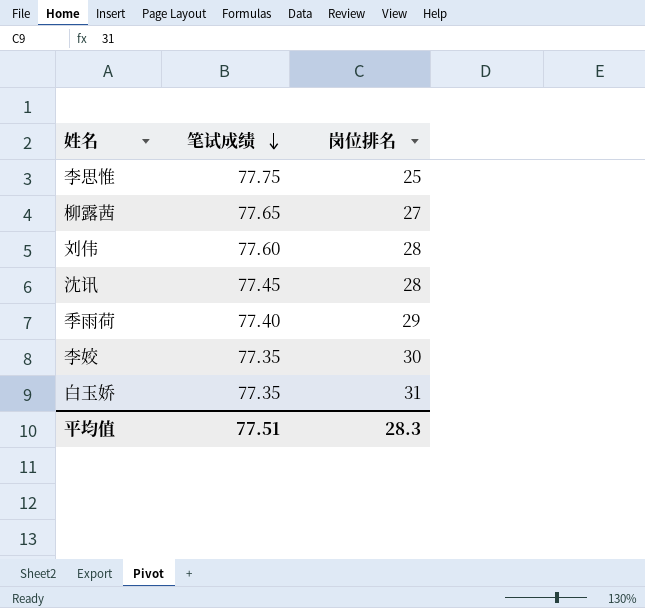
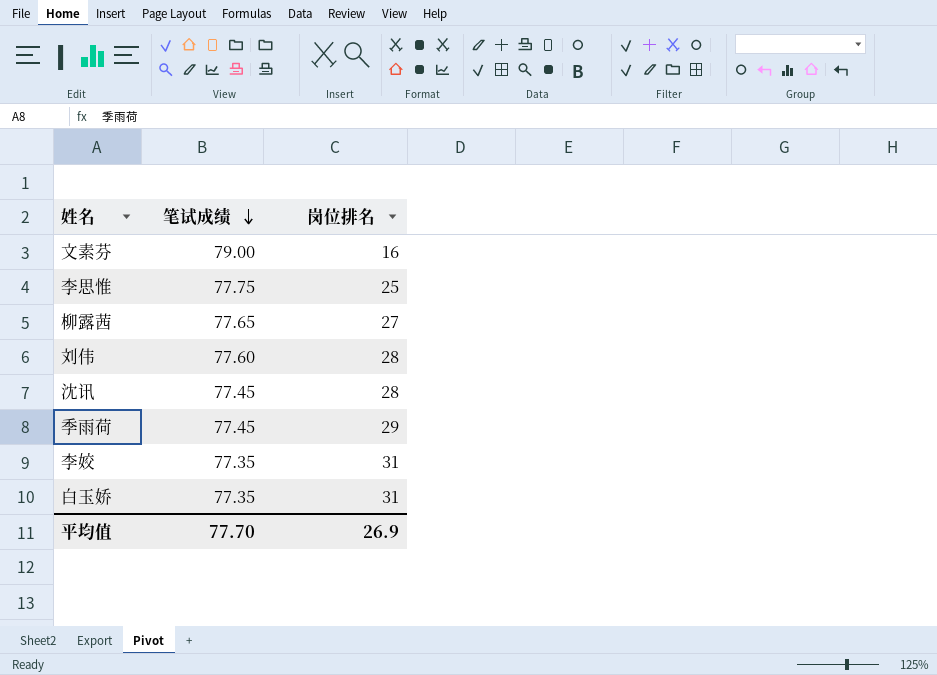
row 文素芬: none -> 79.00 | 16
季雨荷 | 笔试成绩: 77.40 -> 77.45
李姣 | 岗位排名: 30 -> 31
平均值 | 笔试成绩: 77.51 -> 77.70
平均值 | 岗位排名: 28.3 -> 26.9

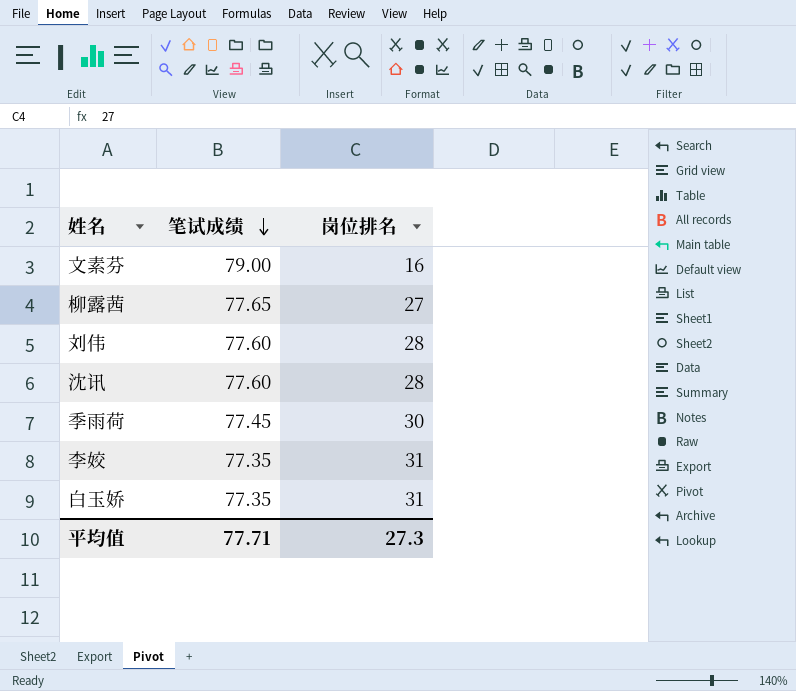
row 李思惟: 77.75 | 25 -> none
沈讯 | 笔试成绩: 77.45 -> 77.60
季雨荷 | 岗位排名: 29 -> 30
平均值 | 笔试成绩: 77.70 -> 77.71
平均值 | 岗位排名: 26.9 -> 27.3

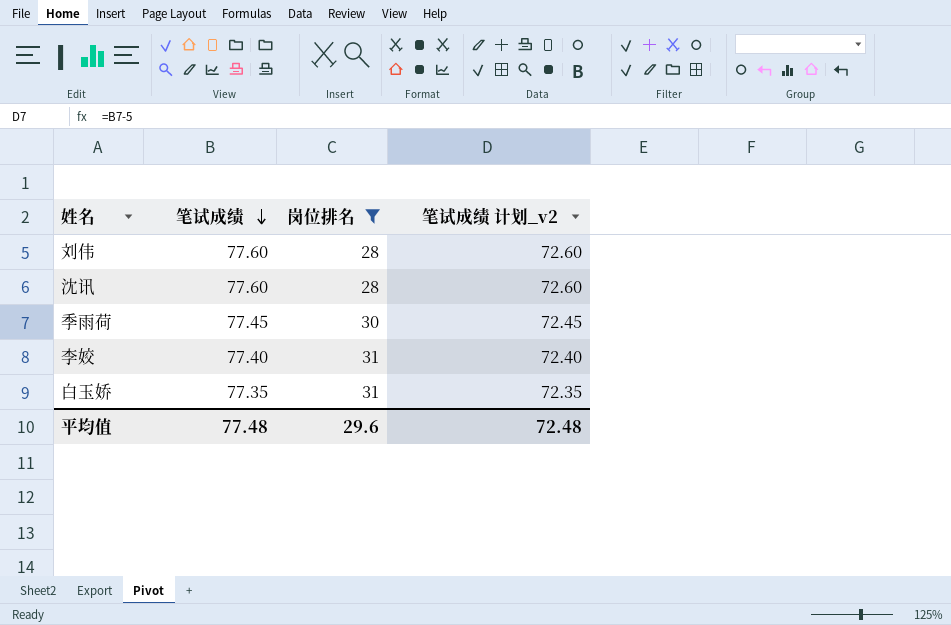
filter: none -> 岗位排名 >= 28
column 笔试成绩 计划_v2 | formula: none -> [笔试成绩] - 5
李姣 | 笔试成绩: 77.35 -> 77.40
平均值 | 笔试成绩: 77.71 -> 77.48
平均值 | 岗位排名: 27.3 -> 29.6

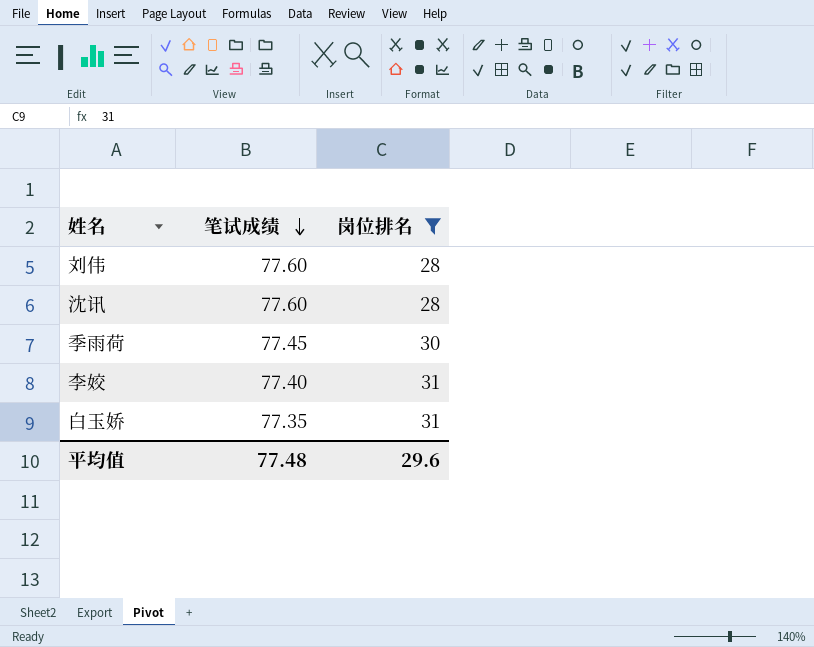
column 笔试成绩 计划_v2 | formula: [笔试成绩] - 5 -> none

